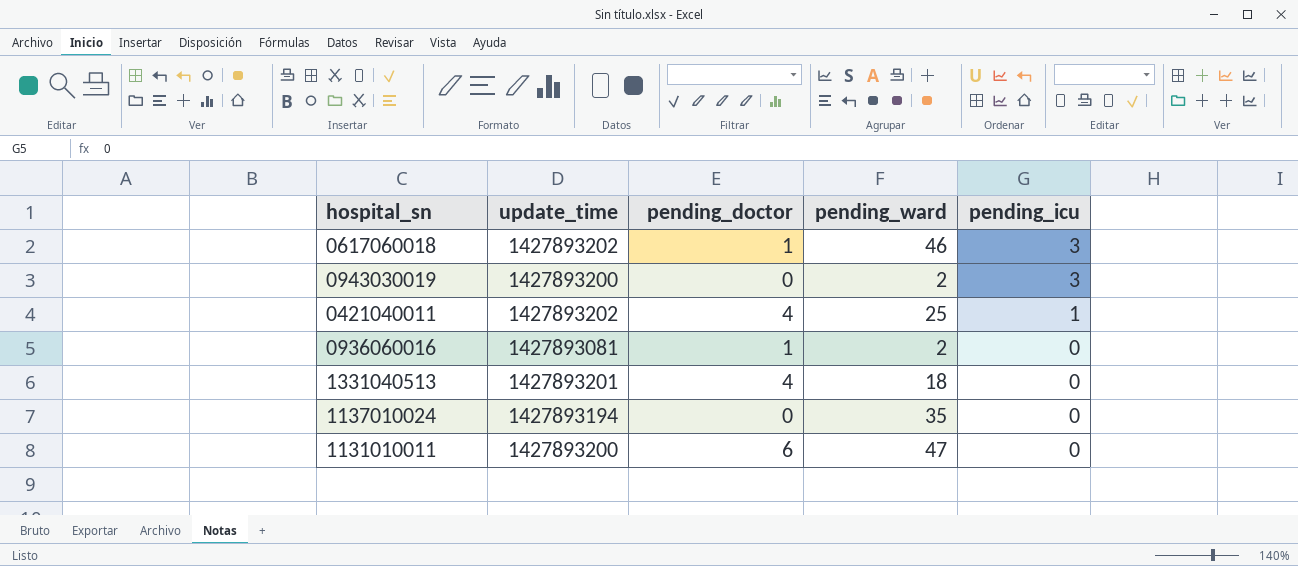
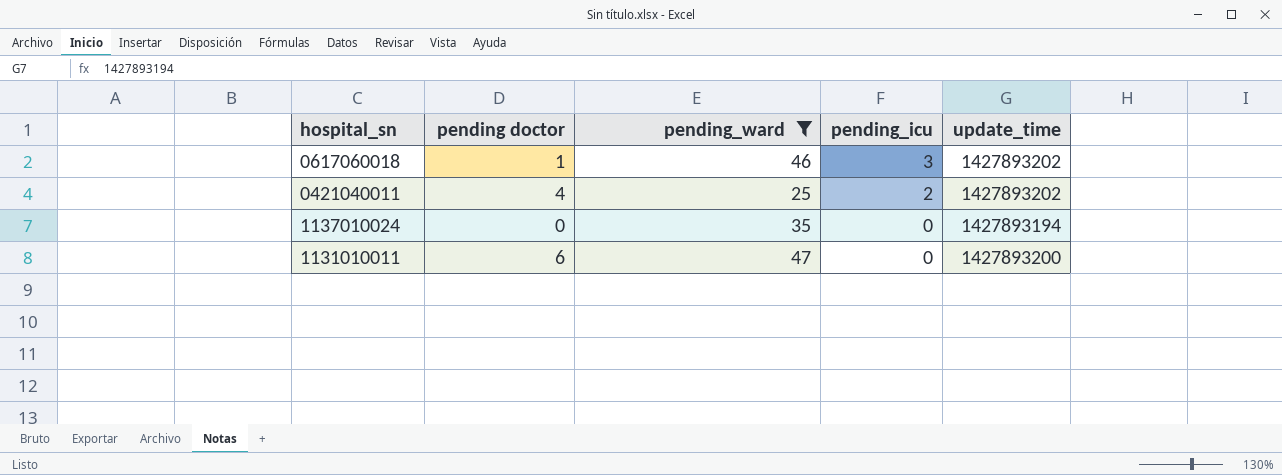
filter: none -> pending_ward >= 25
column name: pending_doctor -> pending doctor
column update_time | position: 2 -> 5
0421040011 | pending_icu: 1 -> 2

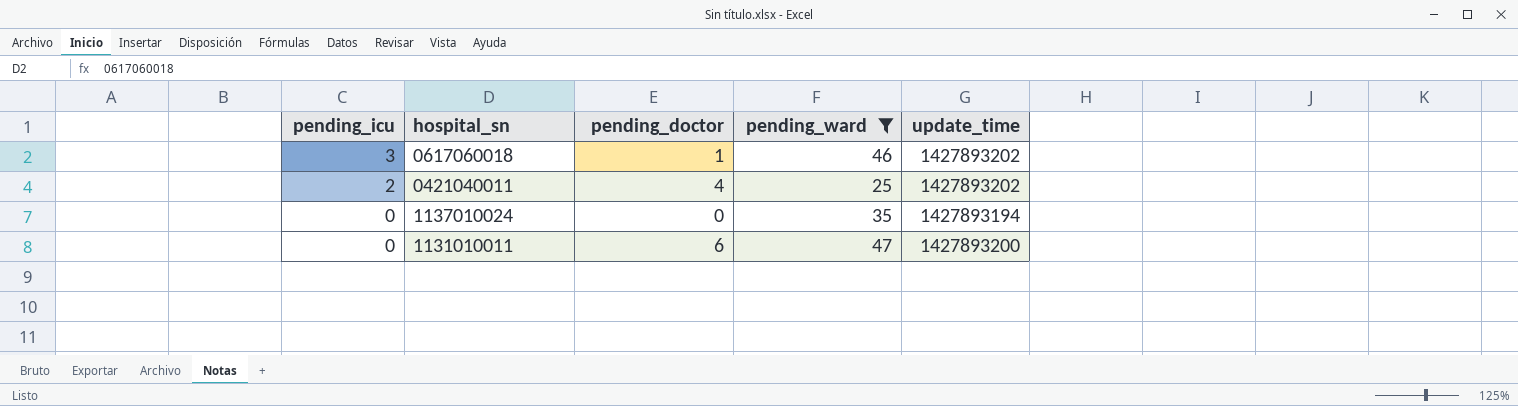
column pending_icu | position: 4 -> 1
column name: pending doctor -> pending_doctor

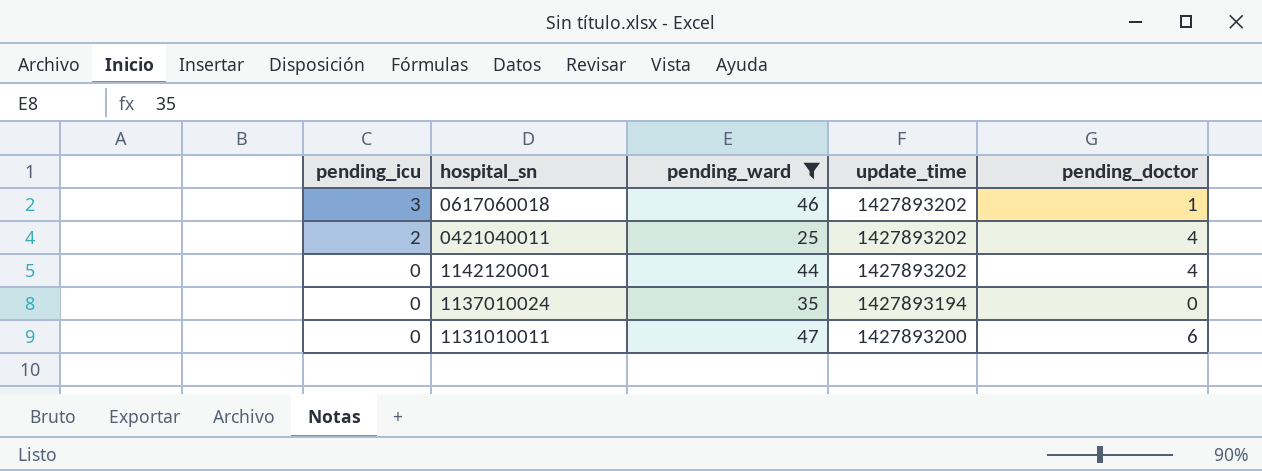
column pending_doctor | position: 3 -> 5
row 1142120001: none -> 0 | 44 | 1427893202 | 4

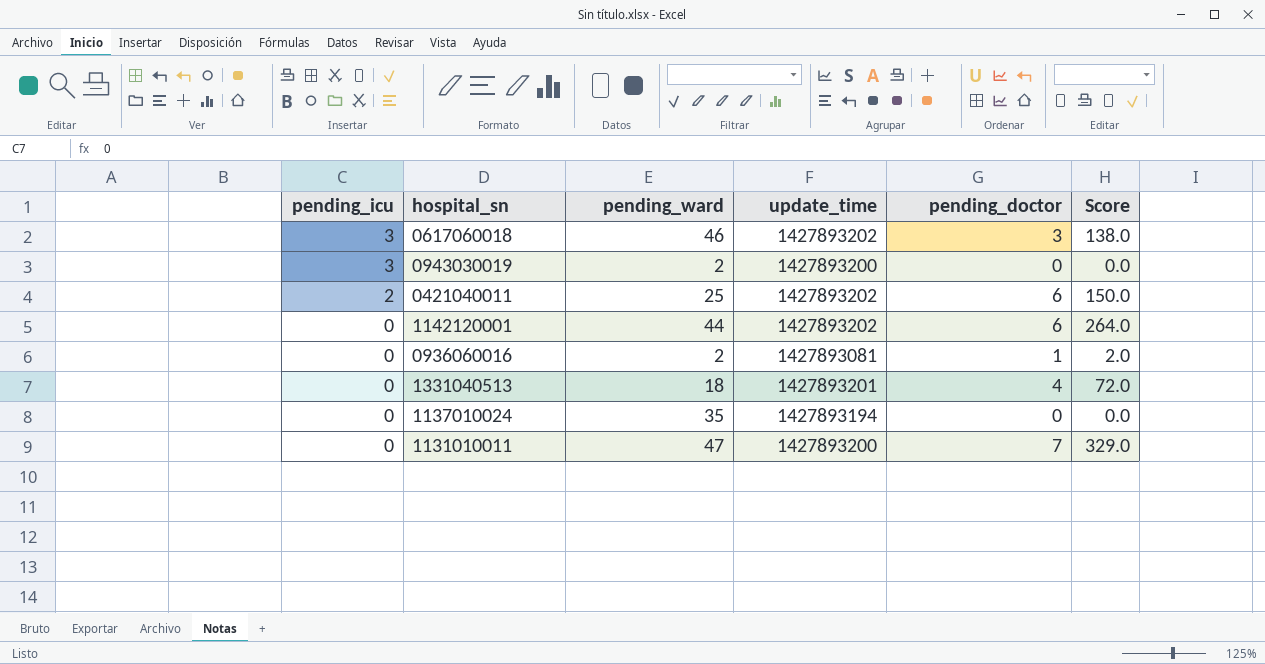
filter: pending_ward >= 25 -> none
column Score | formula: none -> [pending_ward] * [pending_doctor]
0617060018 | pending_doctor: 1 -> 3
0421040011 | pending_doctor: 4 -> 6
1142120001 | pending_doctor: 4 -> 6
1131010011 | pending_doctor: 6 -> 7

